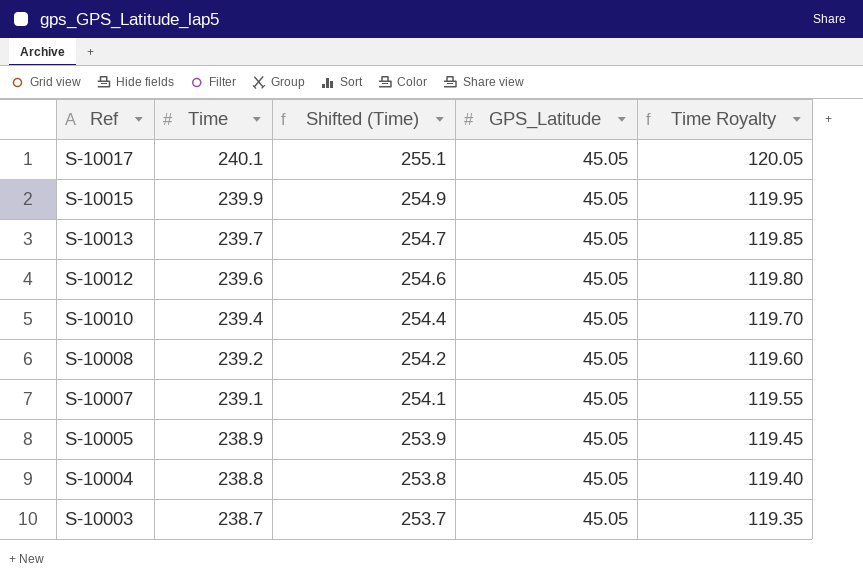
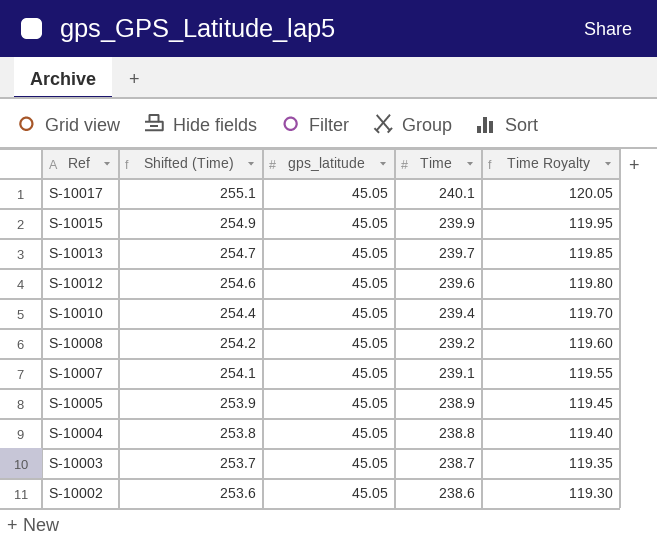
column name: GPS_Latitude -> gps_latitude
column Time | position: 2 -> 4
row S-10002: none -> 253.6 | 45.05 | 238.6 | 119.30

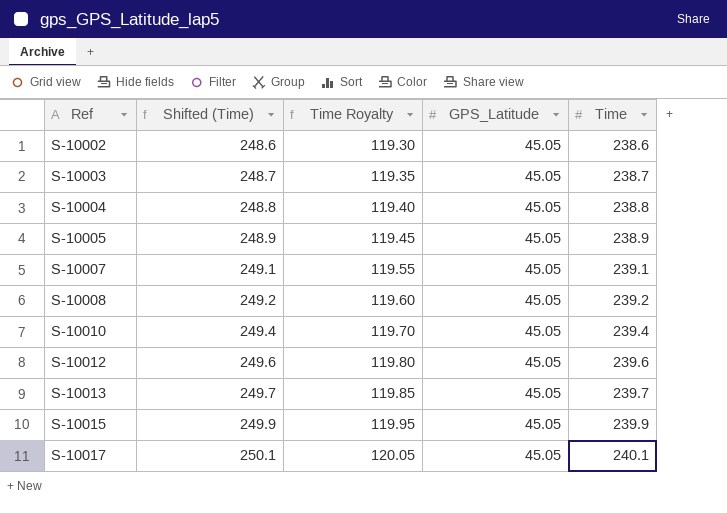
row order: Ref descending -> Ref ascending
column Shifted (Time) | formula: [Time] + 15 -> [Time] + 10
column Time Royalty | position: 5 -> 3
column name: gps_latitude -> GPS_Latitude

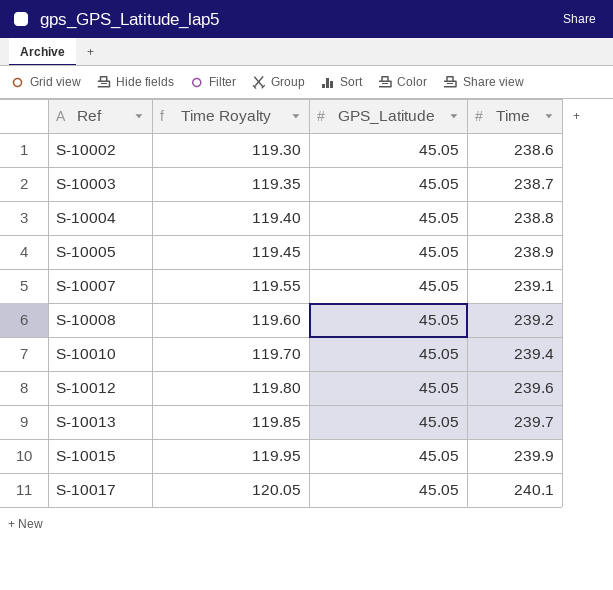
column Shifted (Time) | formula: [Time] + 10 -> none

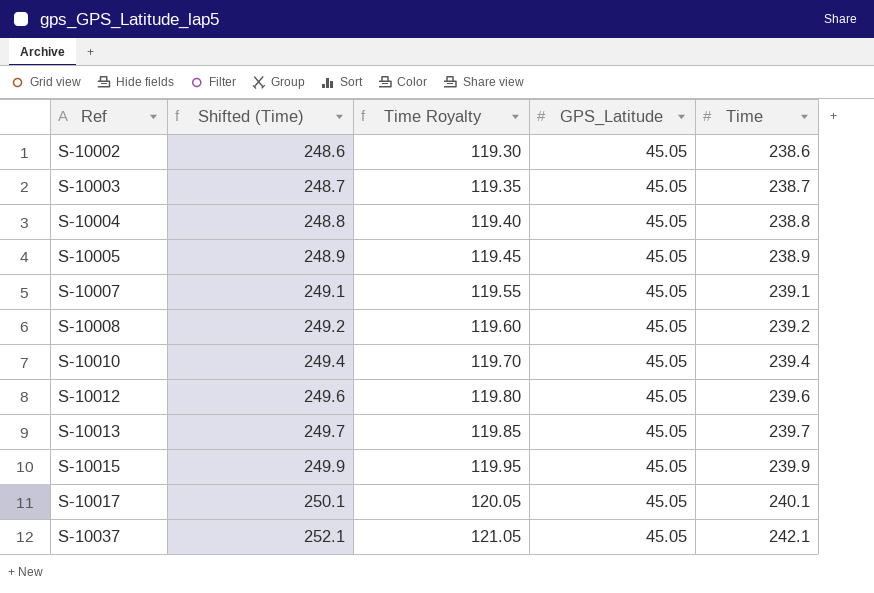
column Shifted (Time) | formula: none -> [Time] + 10
row S-10037: none -> 252.1 | 121.05 | 45.05 | 242.1

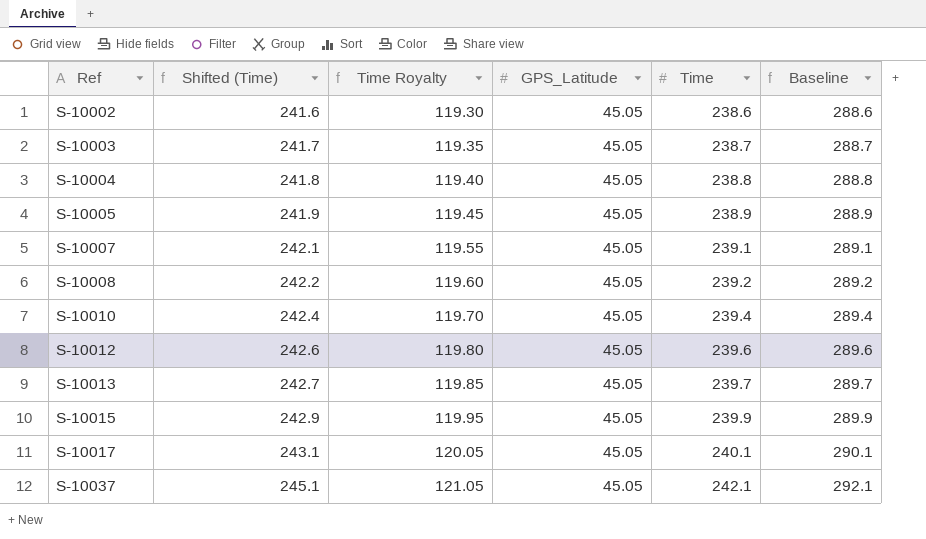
column Shifted (Time) | formula: [Time] + 10 -> [Time] + 3
column Baseline | formula: none -> [Time] + 50

